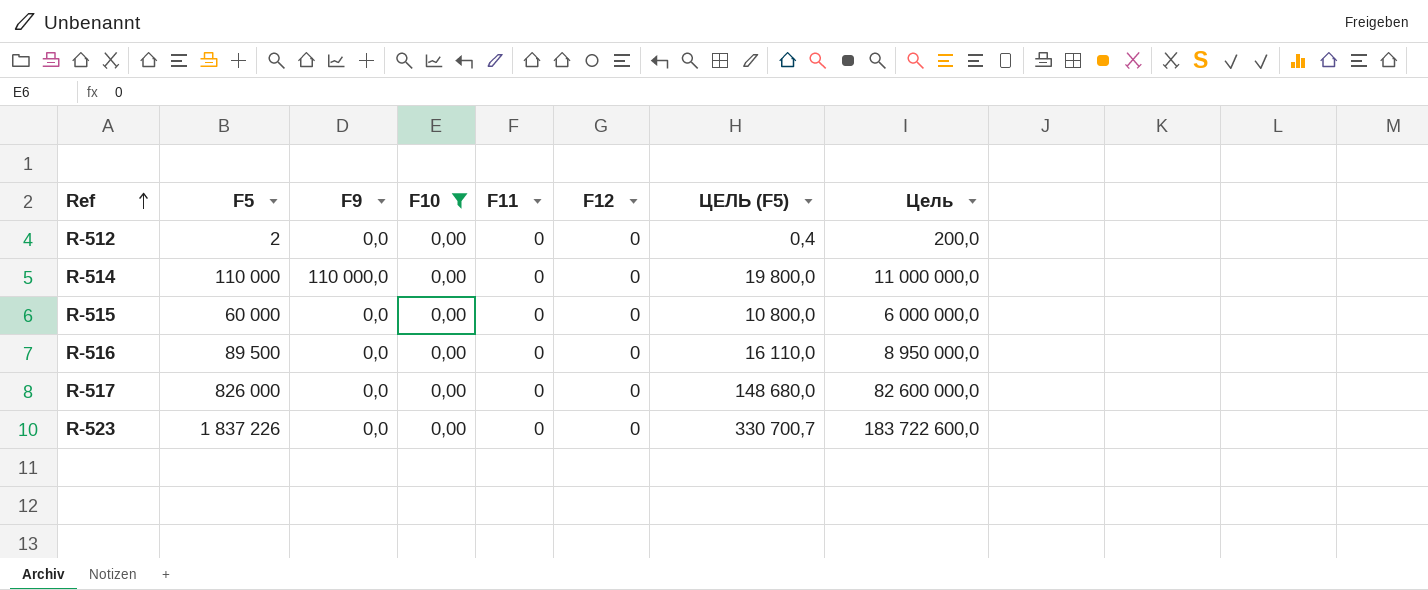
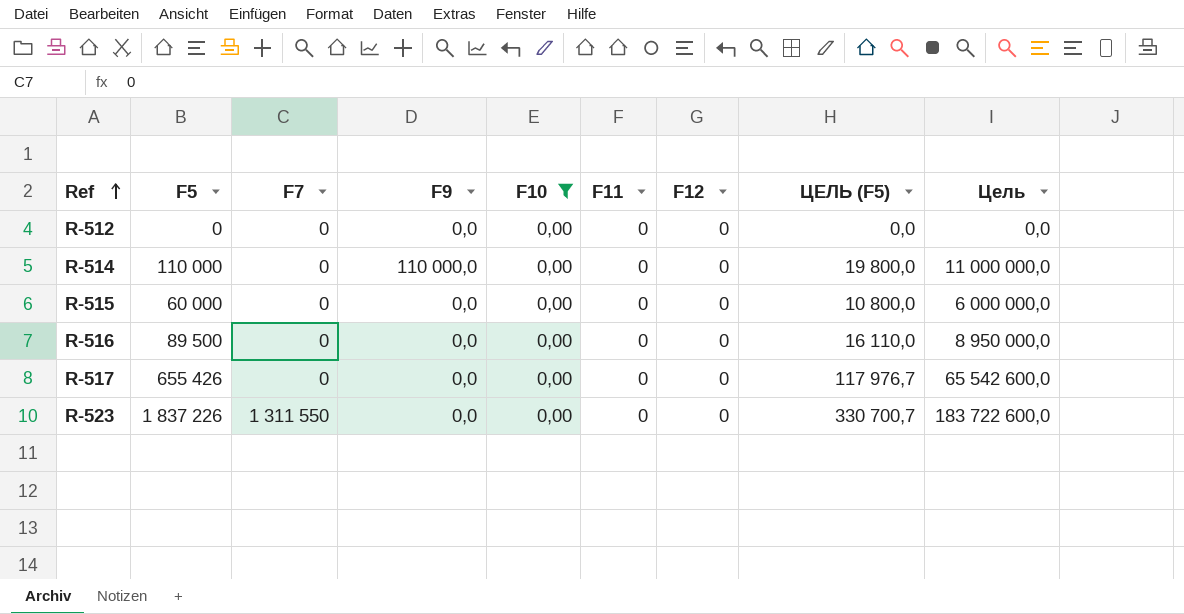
column F7 | position: none -> 3
R-512 | F5: 2 -> 0
R-512 | ЦЕЛЬ (F5): 0,4 -> 0,0
R-512 | Цель: 200,0 -> 0,0
R-517 | F5: 826 000 -> 655 426
R-517 | ЦЕЛЬ (F5): 148 680,0 -> 117 976,7
R-517 | Цель: 82 600 000,0 -> 65 542 600,0

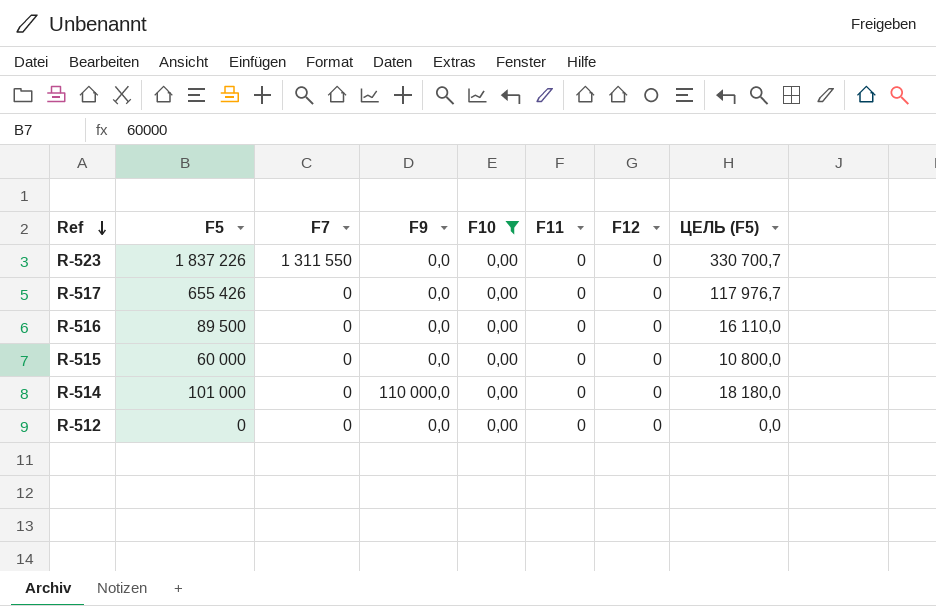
row order: Ref ascending -> Ref descending
column Цель | formula: [F5] * 100 -> none
R-514 | F5: 110 000 -> 101 000
R-514 | ЦЕЛЬ (F5): 19 800,0 -> 18 180,0

